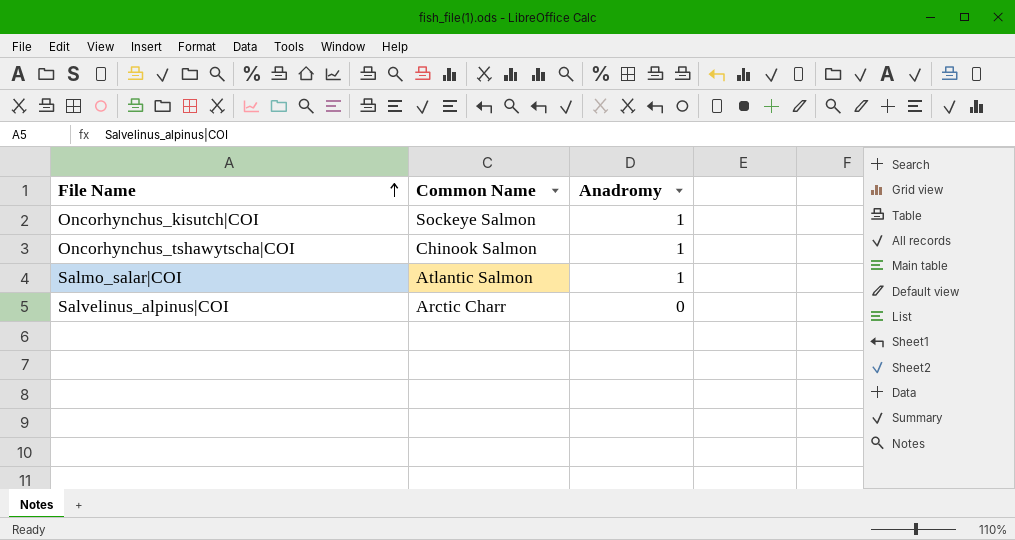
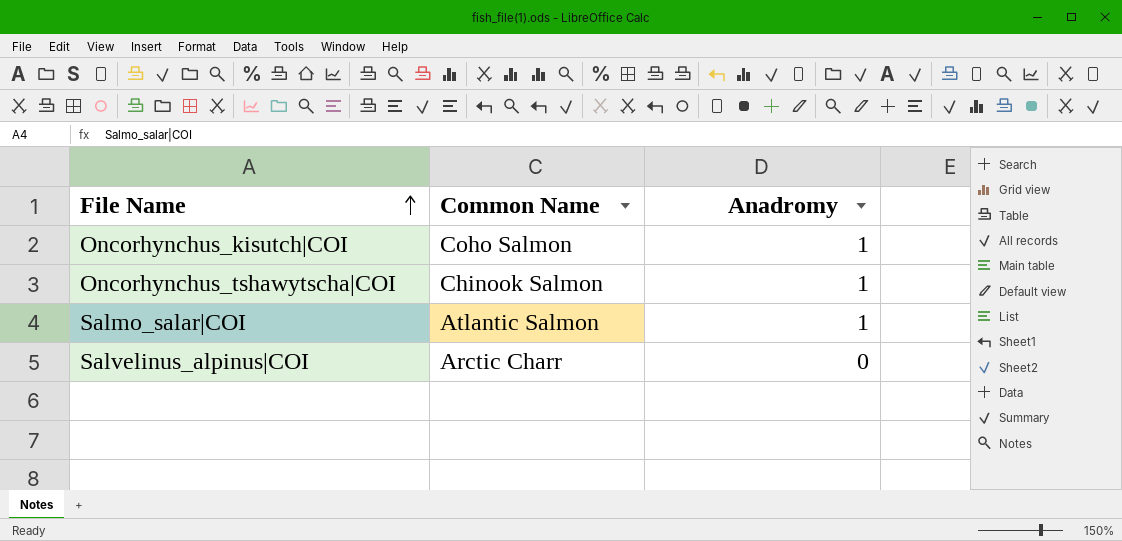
Oncorhynchus_kisutch|COI | Common Name: Sockeye Salmon -> Coho Salmon

